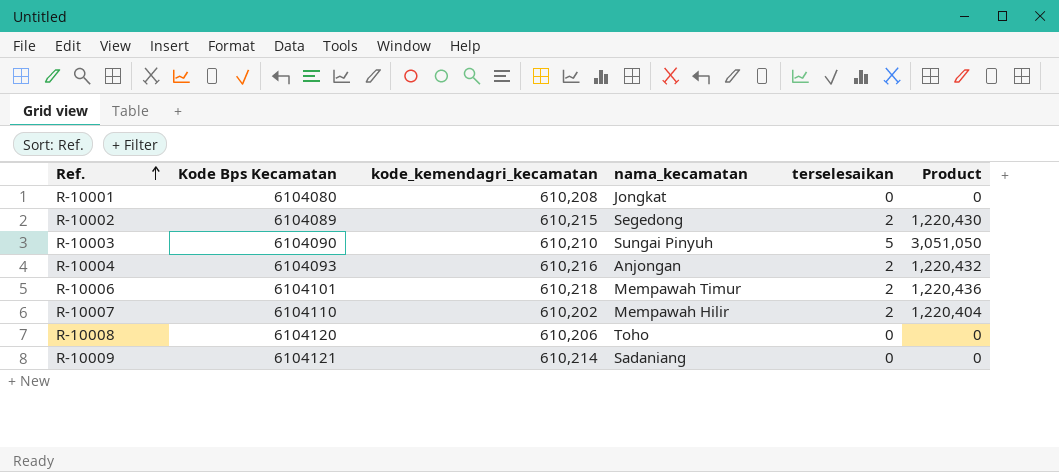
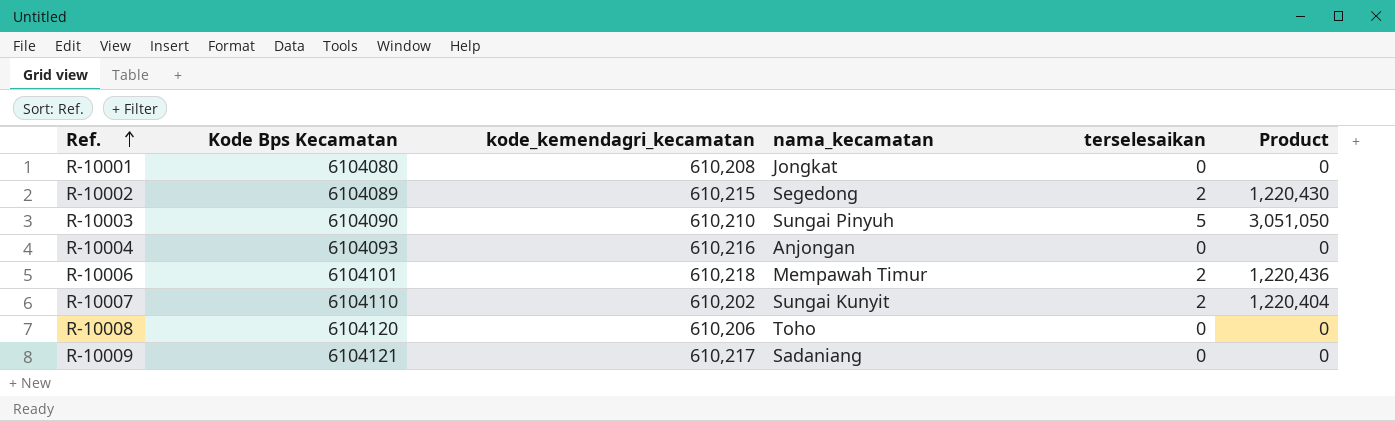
R-10004 | terselesaikan: 2 -> 0
R-10004 | Product: 1,220,432 -> 0
R-10007 | nama_kecamatan: Mempawah Hilir -> Sungai Kunyit
R-10009 | kode_kemendagri_kecamatan: 610,214 -> 610,217

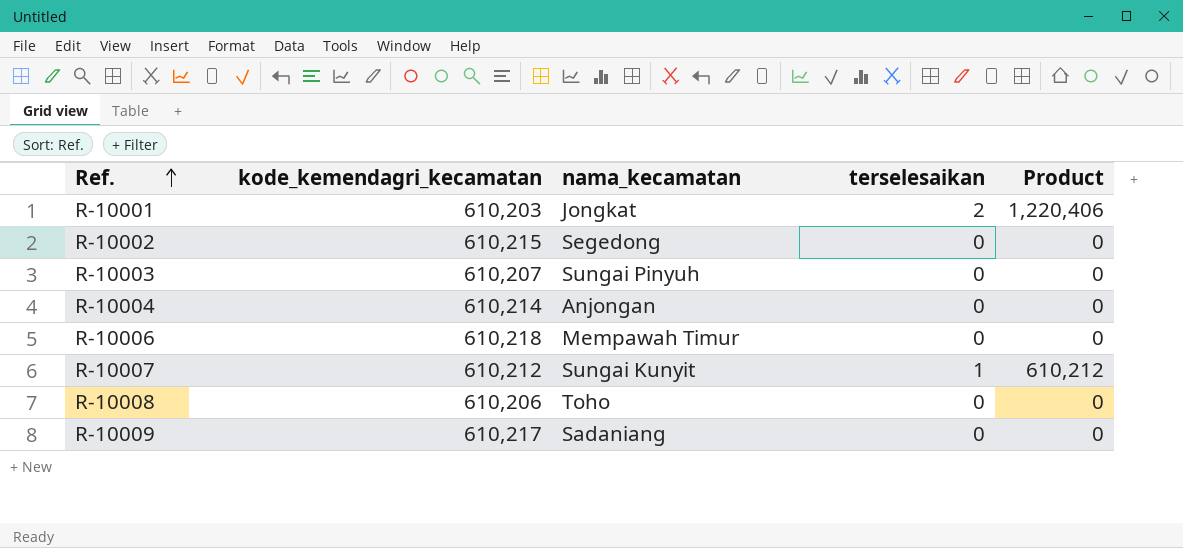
column Kode Bps Kecamatan | position: 2 -> none
R-10001 | kode_kemendagri_kecamatan: 610,208 -> 610,203
R-10001 | terselesaikan: 0 -> 2
R-10001 | Product: 0 -> 1,220,406
R-10002 | terselesaikan: 2 -> 0
R-10002 | Product: 1,220,430 -> 0
R-10003 | kode_kemendagri_kecamatan: 610,210 -> 610,207
R-10003 | terselesaikan: 5 -> 0
R-10003 | Product: 3,051,050 -> 0
R-10004 | kode_kemendagri_kecamatan: 610,216 -> 610,214
R-10006 | terselesaikan: 2 -> 0
R-10006 | Product: 1,220,436 -> 0
R-10007 | kode_kemendagri_kecamatan: 610,202 -> 610,212
R-10007 | terselesaikan: 2 -> 1
R-10007 | Product: 1,220,404 -> 610,212

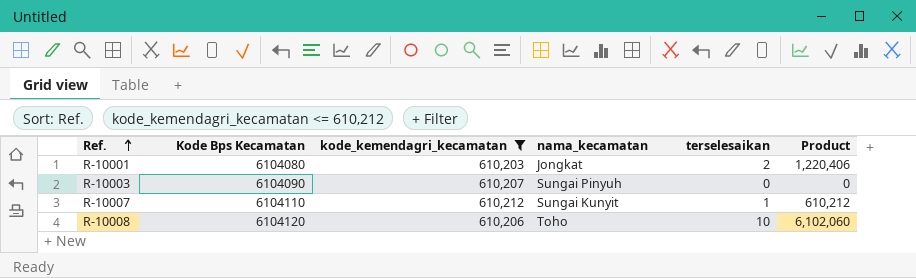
filter: none -> kode_kemendagri_kecamatan <= 610,212
column Kode Bps Kecamatan | position: none -> 2
R-10008 | terselesaikan: 0 -> 10
R-10008 | Product: 0 -> 6,102,060

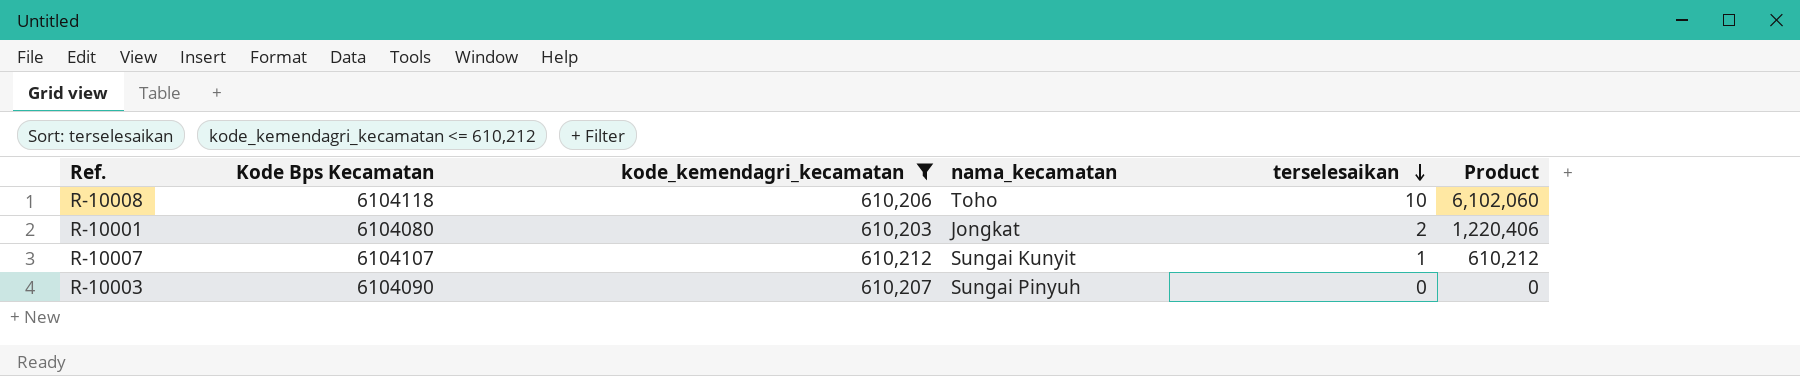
row order: Ref. ascending -> terselesaikan descending
R-10008 | Kode Bps Kecamatan: 6104120 -> 6104118
R-10007 | Kode Bps Kecamatan: 6104110 -> 6104107

